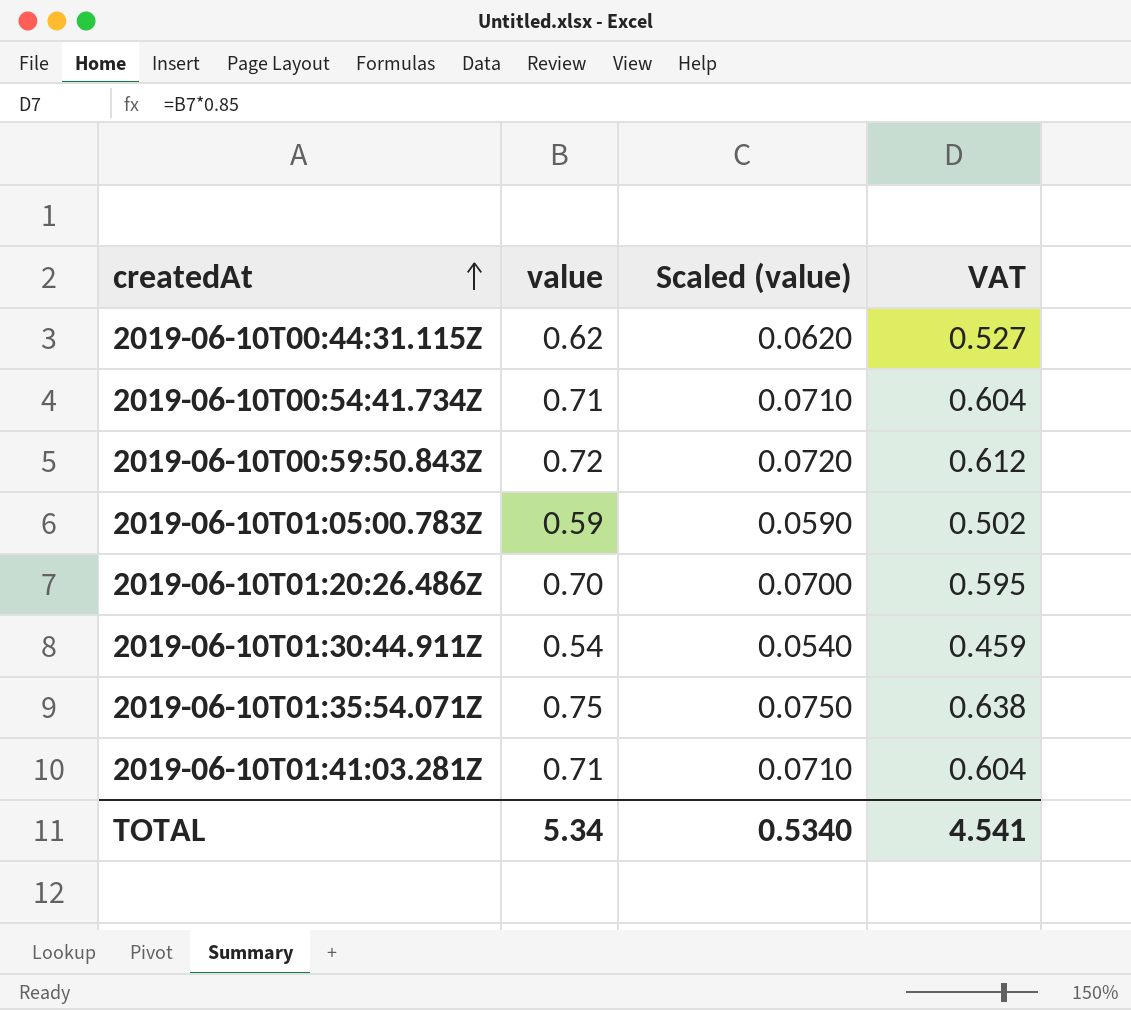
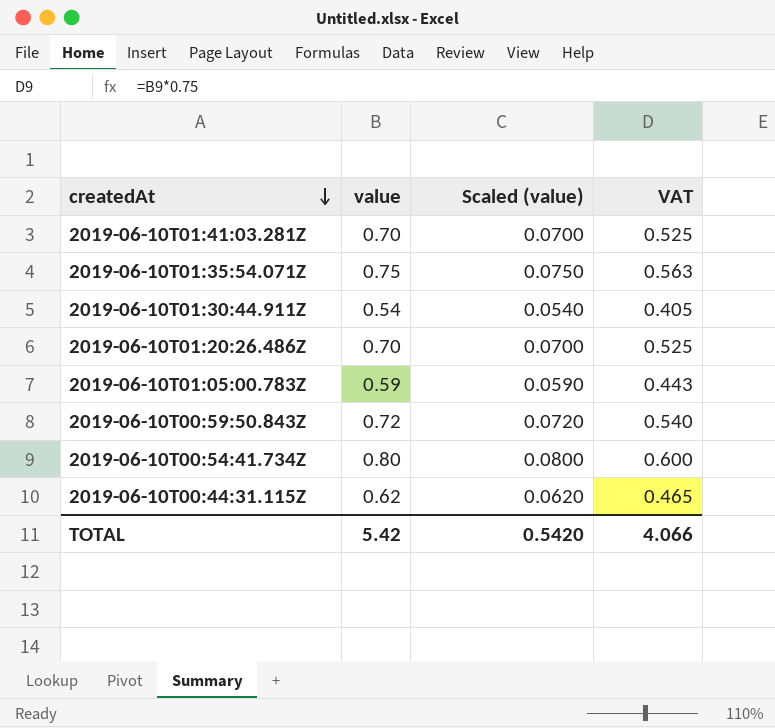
row order: createdAt ascending -> createdAt descending
column VAT | formula: [value] * 0.85 -> [value] * 0.75
2019-06-10T01:41:03.281Z | value: 0.71 -> 0.70
2019-06-10T01:41:03.281Z | Scaled (value): 0.0710 -> 0.0700
2019-06-10T00:54:41.734Z | value: 0.71 -> 0.80
2019-06-10T00:54:41.734Z | Scaled (value): 0.0710 -> 0.0800
TOTAL | value: 5.34 -> 5.42
TOTAL | Scaled (value): 0.5340 -> 0.5420
TOTAL | VAT: 4.541 -> 4.066

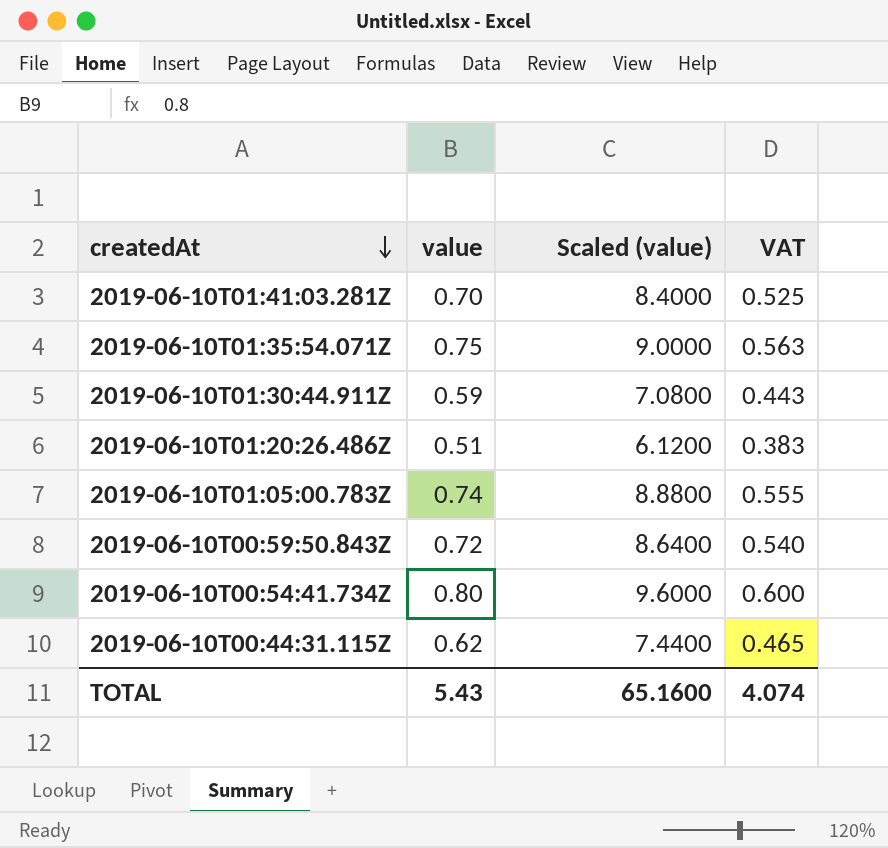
column Scaled (value) | formula: [value] * 0.1 -> [value] * 12
2019-06-10T01:30:44.911Z | value: 0.54 -> 0.59
2019-06-10T01:30:44.911Z | VAT: 0.405 -> 0.443
2019-06-10T01:20:26.486Z | value: 0.70 -> 0.51
2019-06-10T01:20:26.486Z | VAT: 0.525 -> 0.383
2019-06-10T01:05:00.783Z | value: 0.59 -> 0.74
2019-06-10T01:05:00.783Z | VAT: 0.443 -> 0.555
TOTAL | value: 5.42 -> 5.43
TOTAL | Scaled (value): 0.5420 -> 65.1600
TOTAL | VAT: 4.066 -> 4.074

